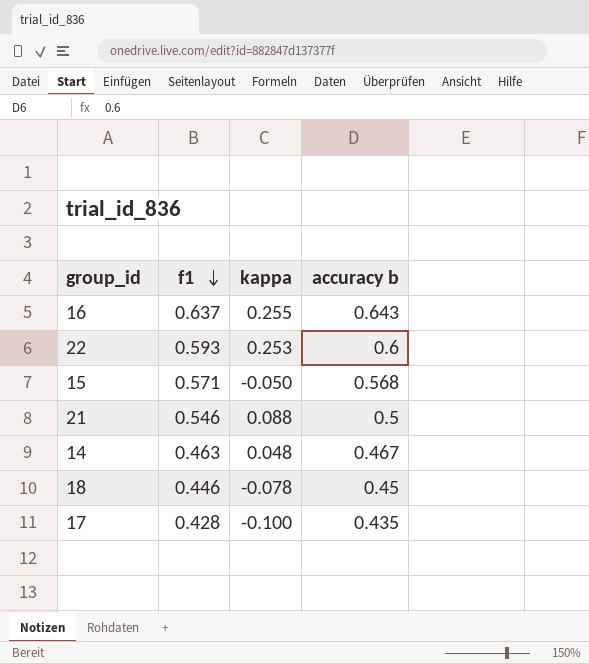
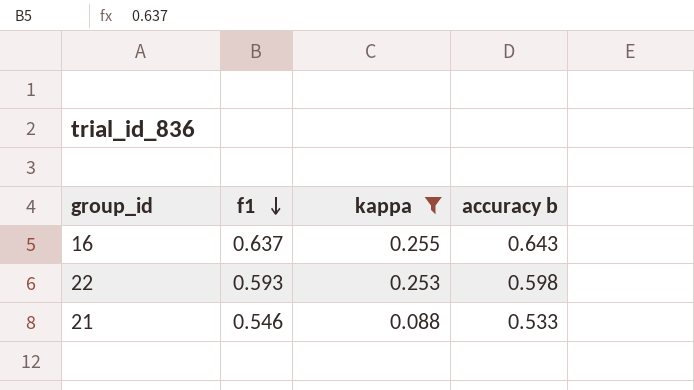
filter: none -> kappa >= 0.088
22 | accuracy b: 0.6 -> 0.598
21 | accuracy b: 0.5 -> 0.533

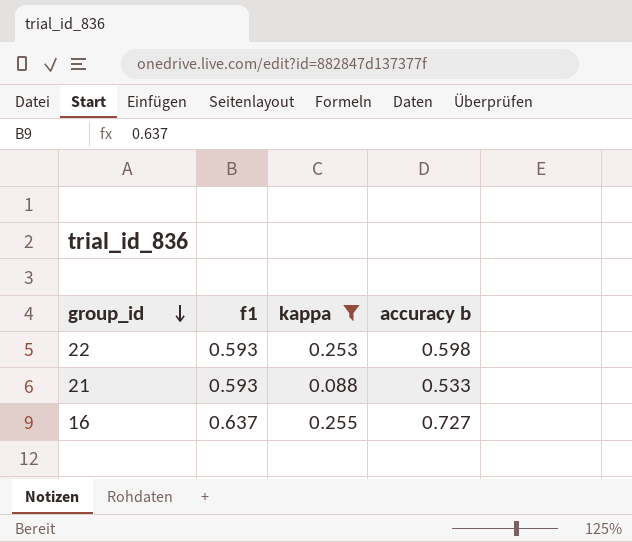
row order: f1 descending -> group_id descending
21 | f1: 0.546 -> 0.593
16 | accuracy b: 0.643 -> 0.727

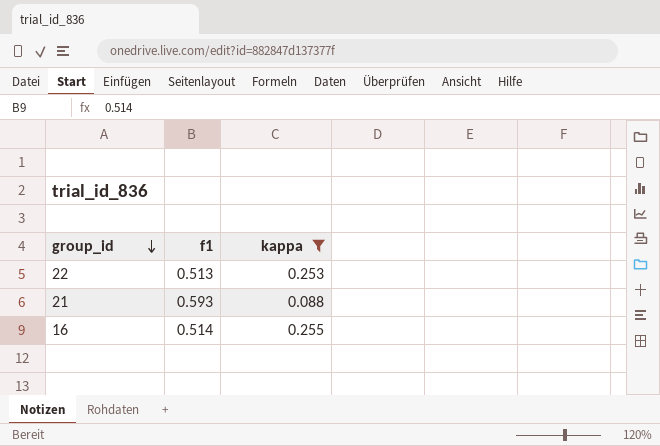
column accuracy b | position: 4 -> none
22 | f1: 0.593 -> 0.513
16 | f1: 0.637 -> 0.514

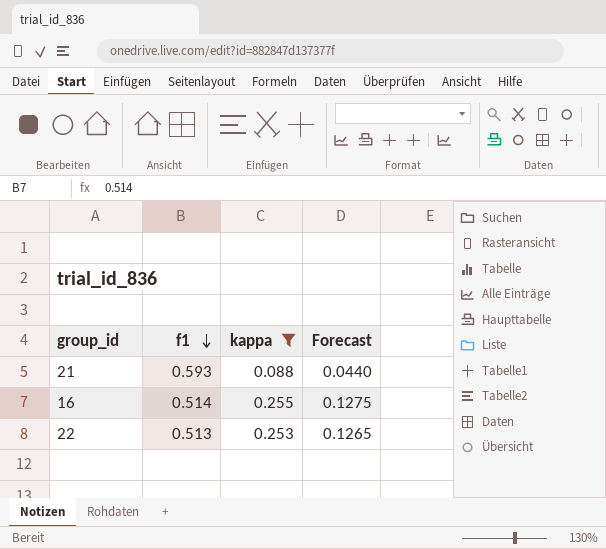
row order: group_id descending -> f1 descending
column Forecast | formula: none -> [kappa] * 0.5

